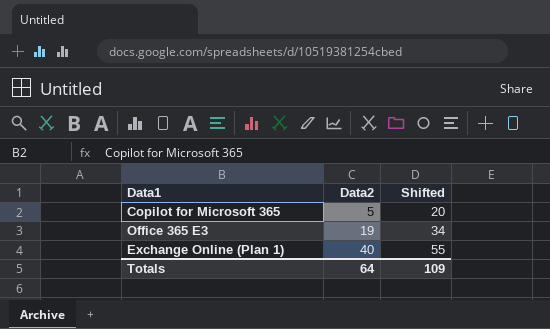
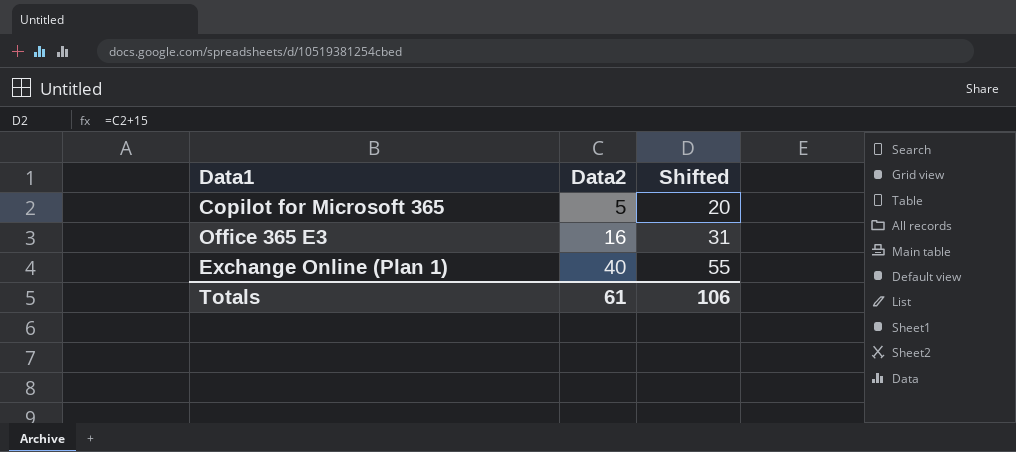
Office 365 E3 | Data2: 19 -> 16
Office 365 E3 | Shifted: 34 -> 31
Totals | Data2: 64 -> 61
Totals | Shifted: 109 -> 106

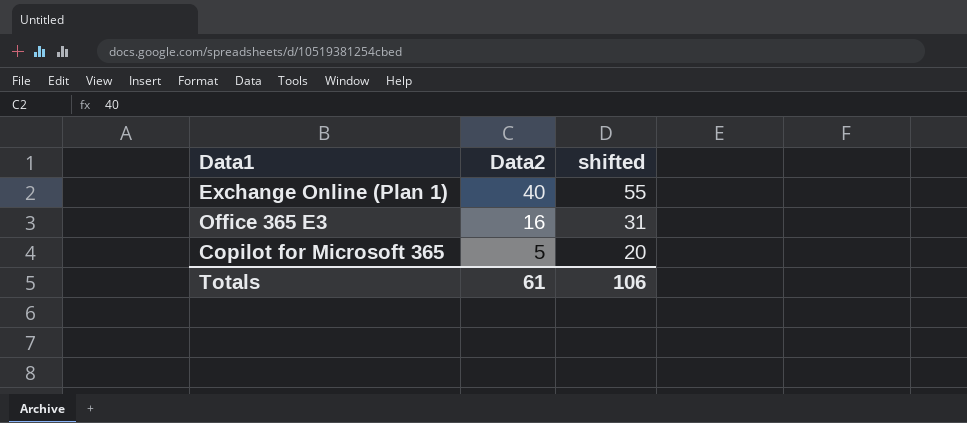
row order: Data2 ascending -> Data2 descending
column name: Shifted -> shifted

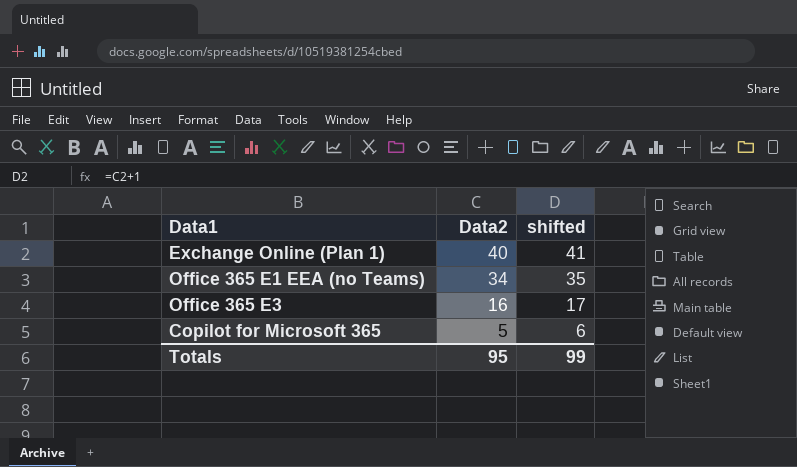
column shifted | formula: [Data2] + 15 -> [Data2] + 1
row Office 365 E1 EEA (no Teams): none -> 34 | 35
Totals | Data2: 61 -> 95
Totals | shifted: 106 -> 99

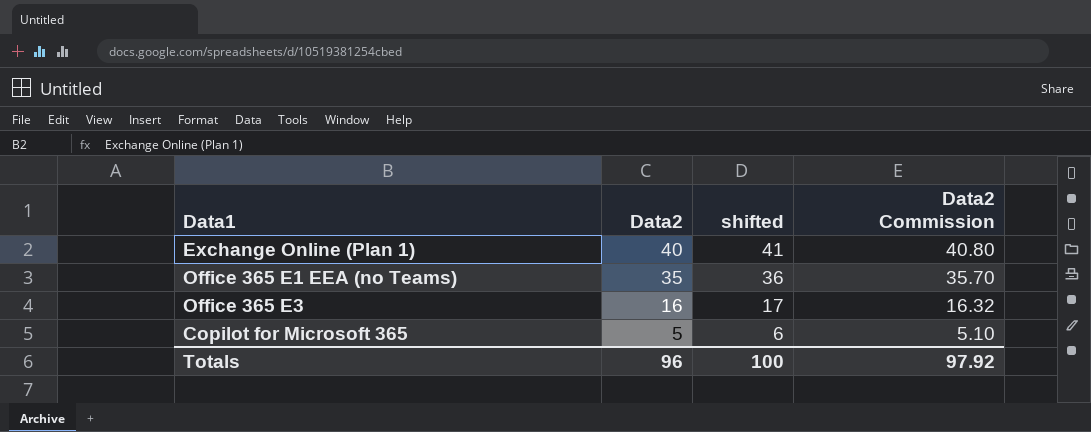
column Data2 Commission | formula: none -> [Data2] * 1.02
Office 365 E1 EEA (no Teams) | Data2: 34 -> 35
Office 365 E1 EEA (no Teams) | shifted: 35 -> 36
Totals | Data2: 95 -> 96
Totals | shifted: 99 -> 100

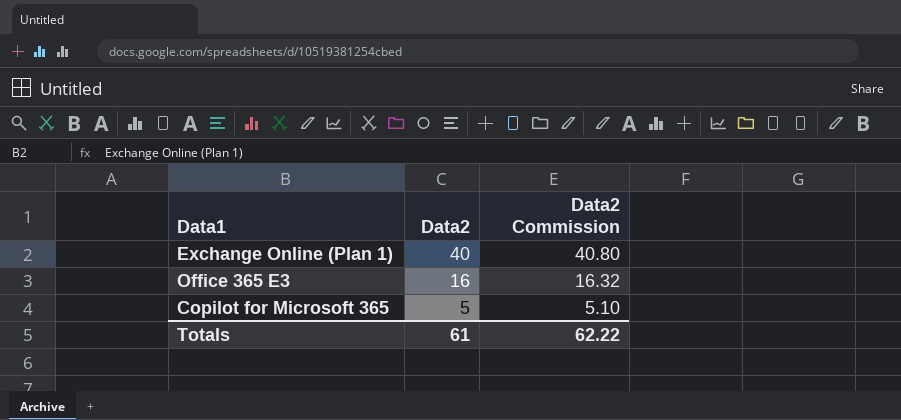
column shifted | formula: [Data2] + 1 -> none
row Office 365 E1 EEA (no Teams): 35 | 36 | 35.70 -> none
Totals | Data2: 96 -> 61
Totals | Data2 Commission: 97.92 -> 62.22

